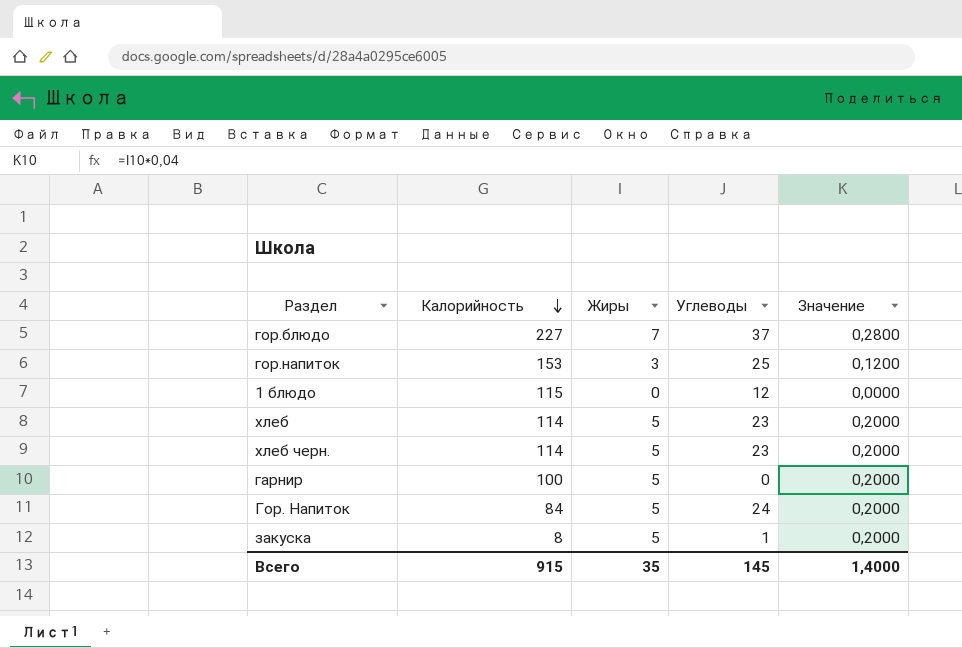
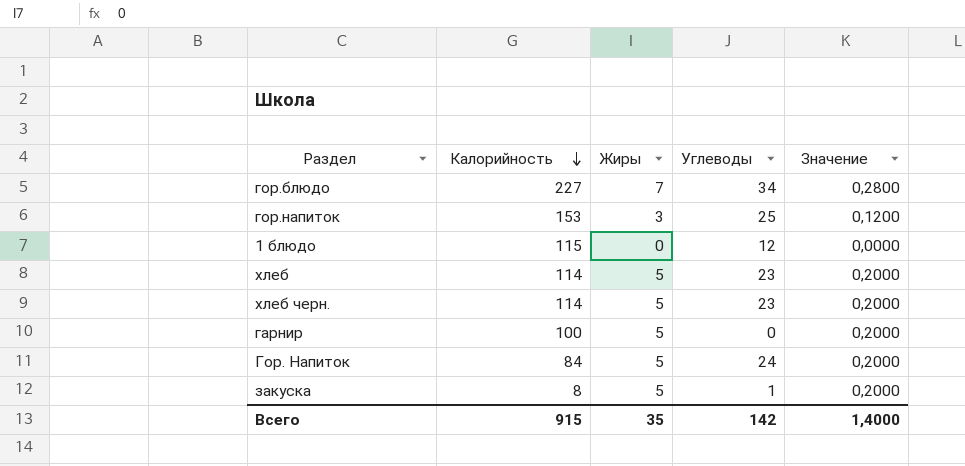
гор.блюдо | Углеводы: 37 -> 34
Всего | Углеводы: 145 -> 142

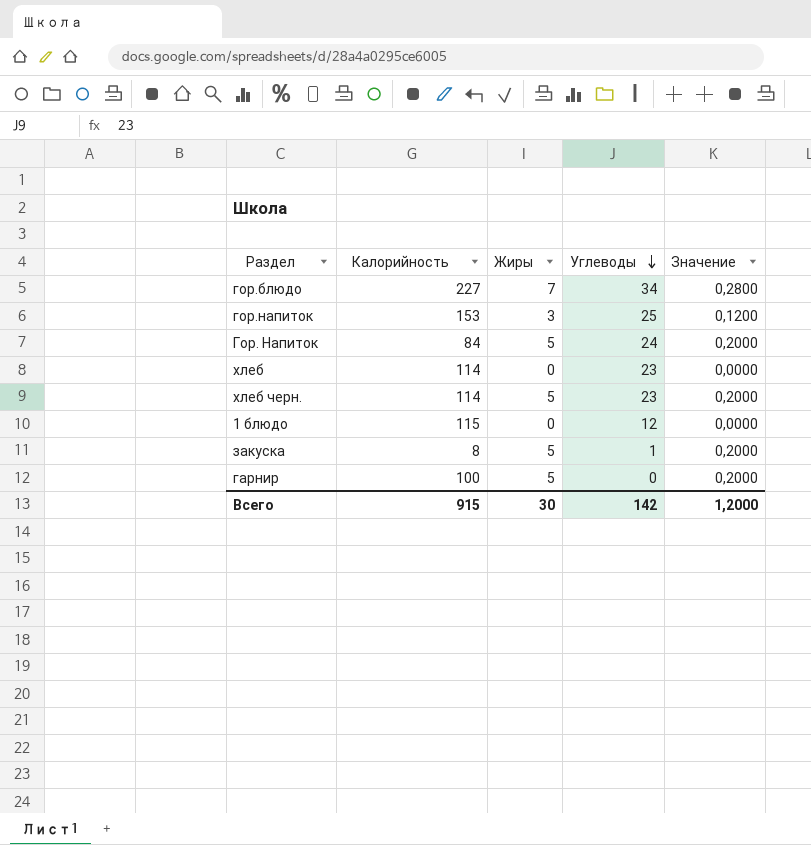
row order: Калорийность descending -> Углеводы descending
хлеб | Жиры: 5 -> 0
хлеб | Значение: 0,2000 -> 0,0000
Всего | Жиры: 35 -> 30
Всего | Значение: 1,4000 -> 1,2000

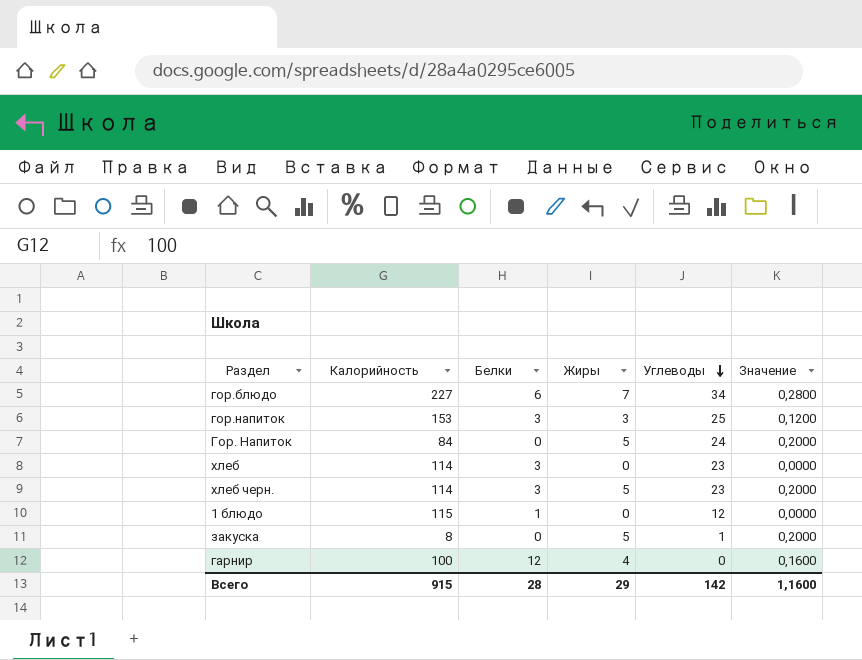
column Белки | position: none -> 3
гарнир | Жиры: 5 -> 4
гарнир | Значение: 0,2000 -> 0,1600
Всего | Жиры: 30 -> 29
Всего | Значение: 1,2000 -> 1,1600

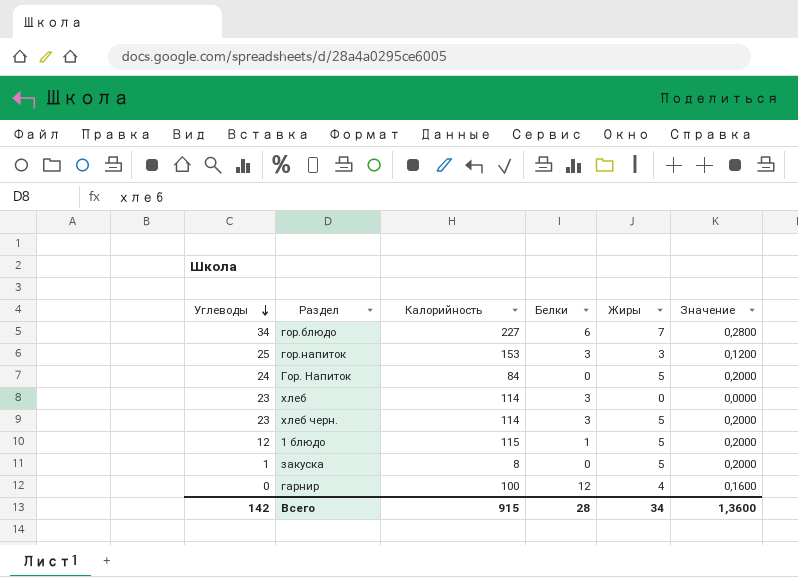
column Углеводы | position: 5 -> 1
1 блюдо | Жиры: 0 -> 5
1 блюдо | Значение: 0,0000 -> 0,2000
Всего | Жиры: 29 -> 34
Всего | Значение: 1,1600 -> 1,3600

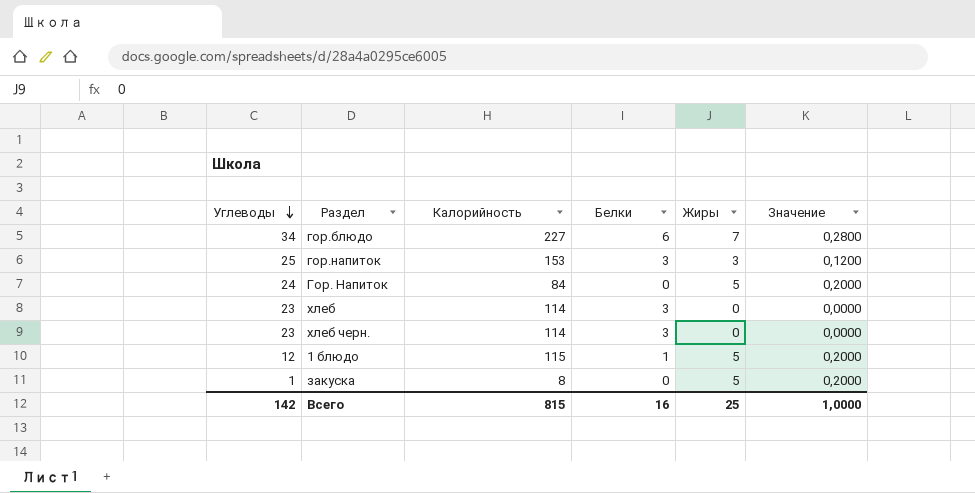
row гарнир: 0 | 100 | 12 | 4 | 0,1600 -> none
хлеб черн. | Жиры: 5 -> 0
хлеб черн. | Значение: 0,2000 -> 0,0000
Всего | Калорийность: 915 -> 815
Всего | Белки: 28 -> 16
Всего | Жиры: 34 -> 25
Всего | Значение: 1,3600 -> 1,0000

